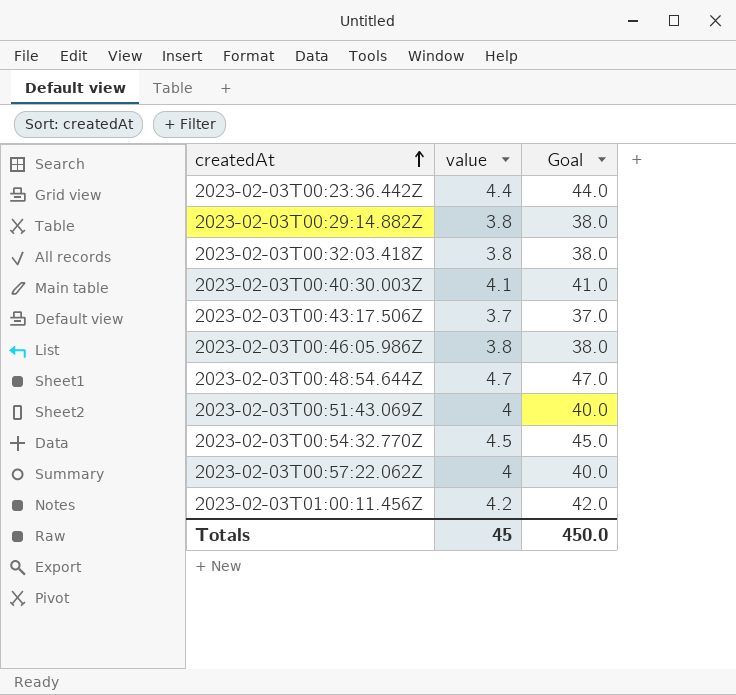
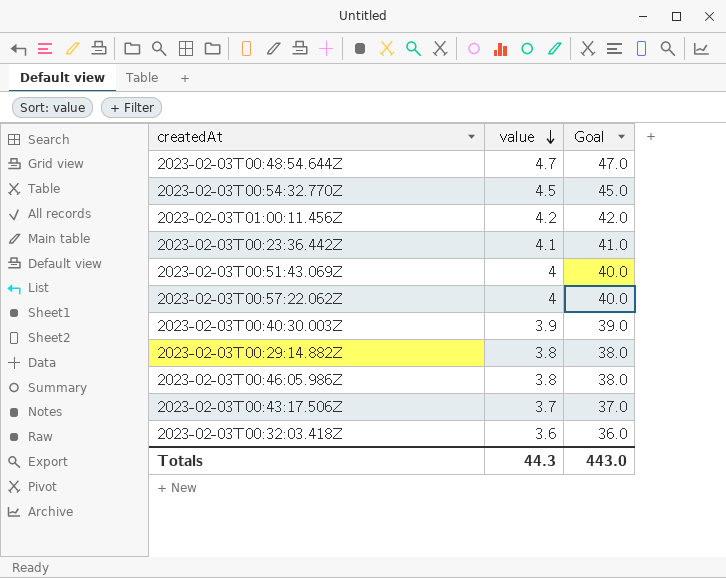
row order: createdAt ascending -> value descending
2023-02-03T00:23:36.442Z | value: 4.4 -> 4.1
2023-02-03T00:23:36.442Z | Goal: 44.0 -> 41.0
2023-02-03T00:40:30.003Z | value: 4.1 -> 3.9
2023-02-03T00:40:30.003Z | Goal: 41.0 -> 39.0
2023-02-03T00:32:03.418Z | value: 3.8 -> 3.6
2023-02-03T00:32:03.418Z | Goal: 38.0 -> 36.0
Totals | value: 45 -> 44.3
Totals | Goal: 450.0 -> 443.0

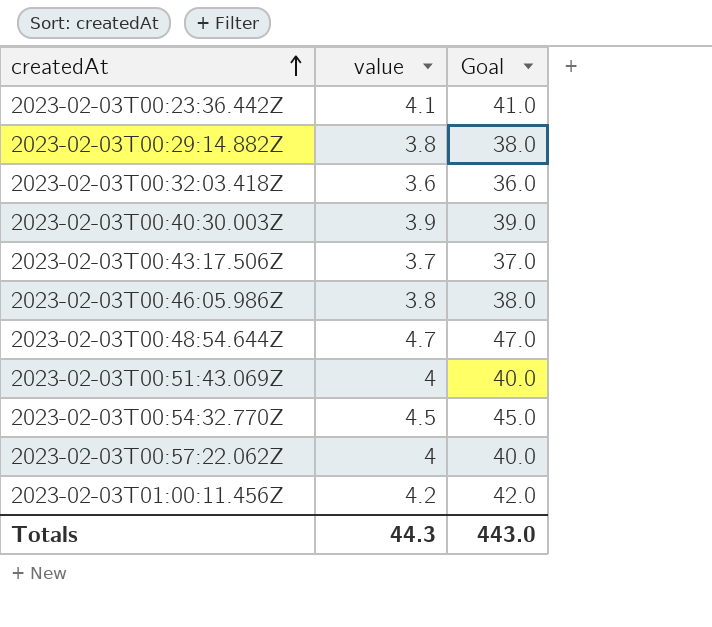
row order: value descending -> createdAt ascending

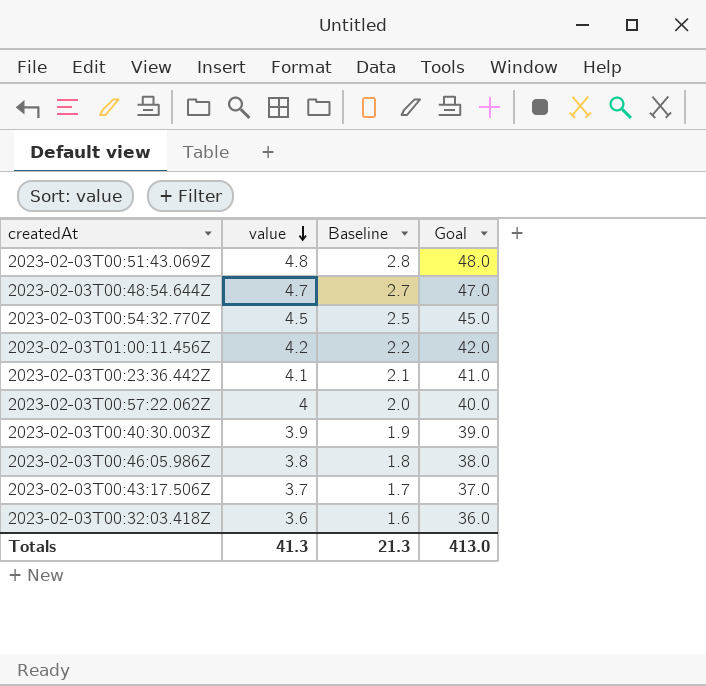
row order: createdAt ascending -> value descending
column Baseline | formula: none -> [value] - 2
row 2023-02-03T00:29:14.882Z: 3.8 | 38.0 -> none
2023-02-03T00:51:43.069Z | value: 4 -> 4.8
2023-02-03T00:51:43.069Z | Goal: 40.0 -> 48.0
Totals | value: 44.3 -> 41.3
Totals | Goal: 443.0 -> 413.0

